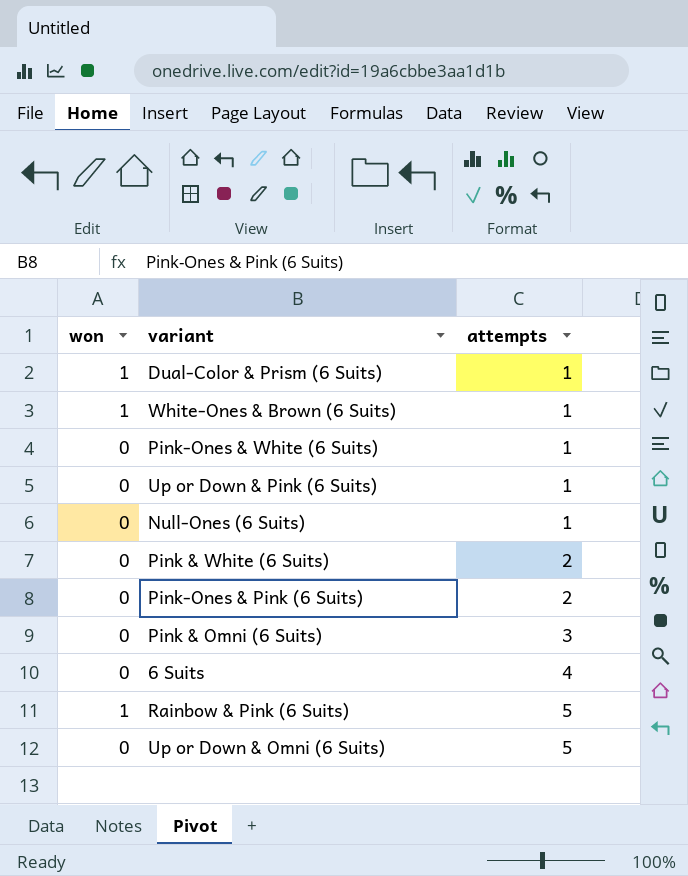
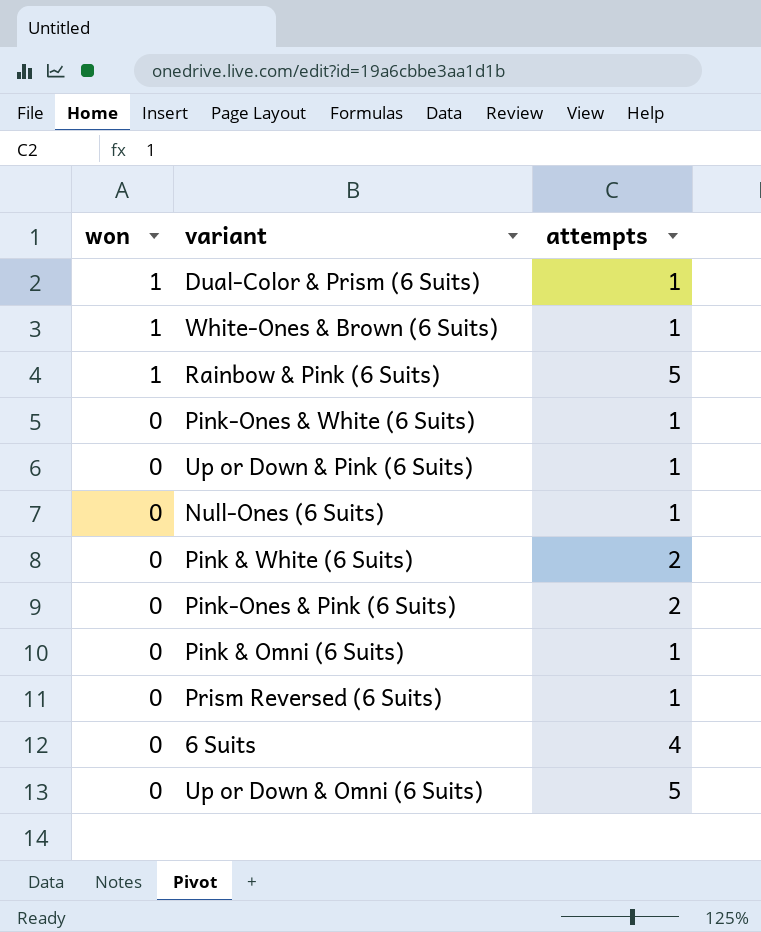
row order: attempts ascending -> won descending
Pink & Omni (6 Suits) | attempts: 3 -> 1
row Prism Reversed (6 Suits): none -> 0 | 1

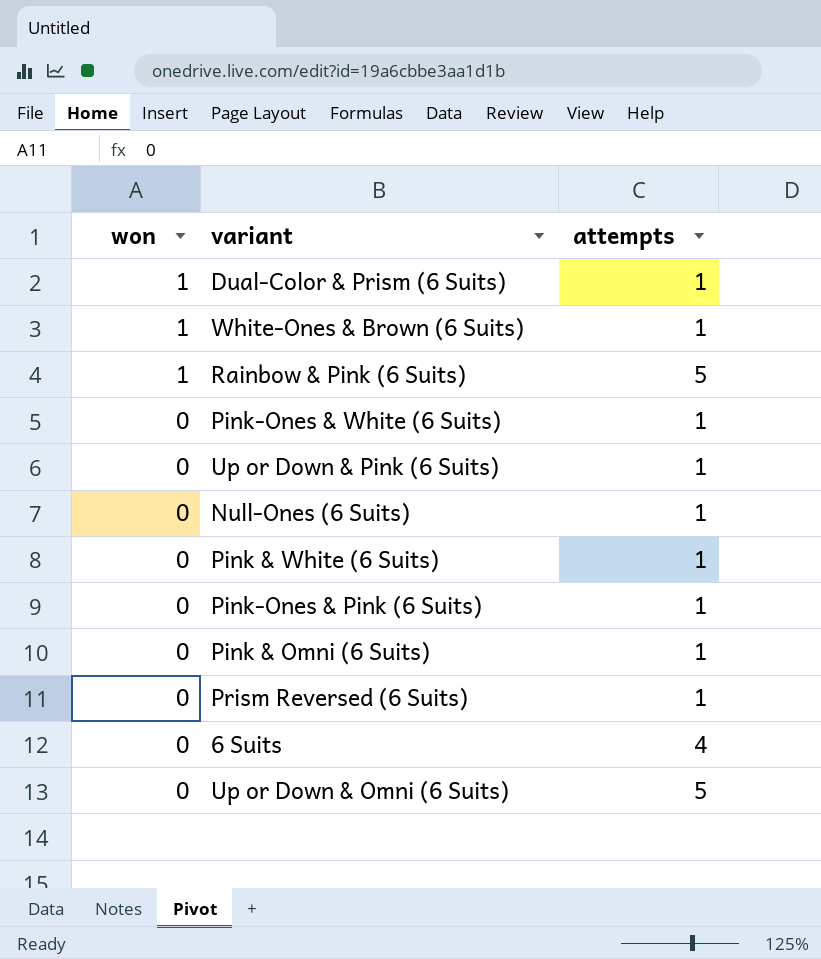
Pink & White (6 Suits) | attempts: 2 -> 1
Pink-Ones & Pink (6 Suits) | attempts: 2 -> 1

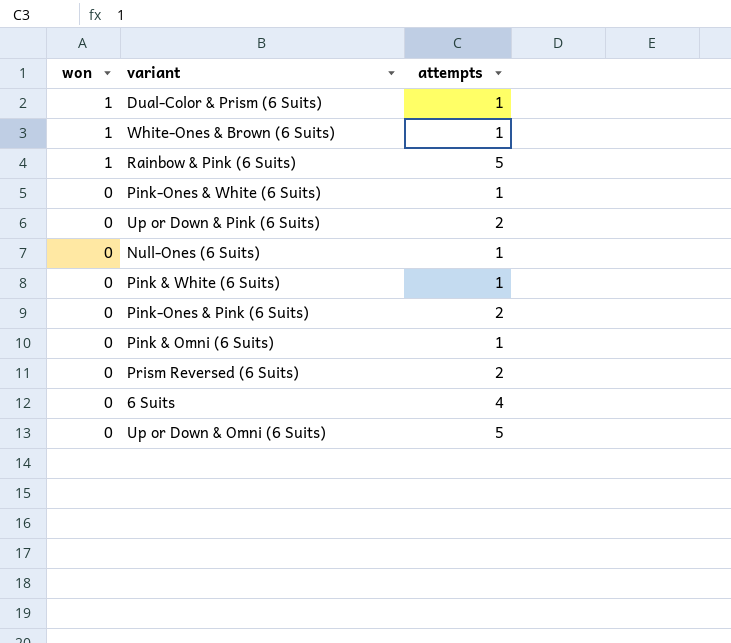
Up or Down & Pink (6 Suits) | attempts: 1 -> 2
Pink-Ones & Pink (6 Suits) | attempts: 1 -> 2
Prism Reversed (6 Suits) | attempts: 1 -> 2

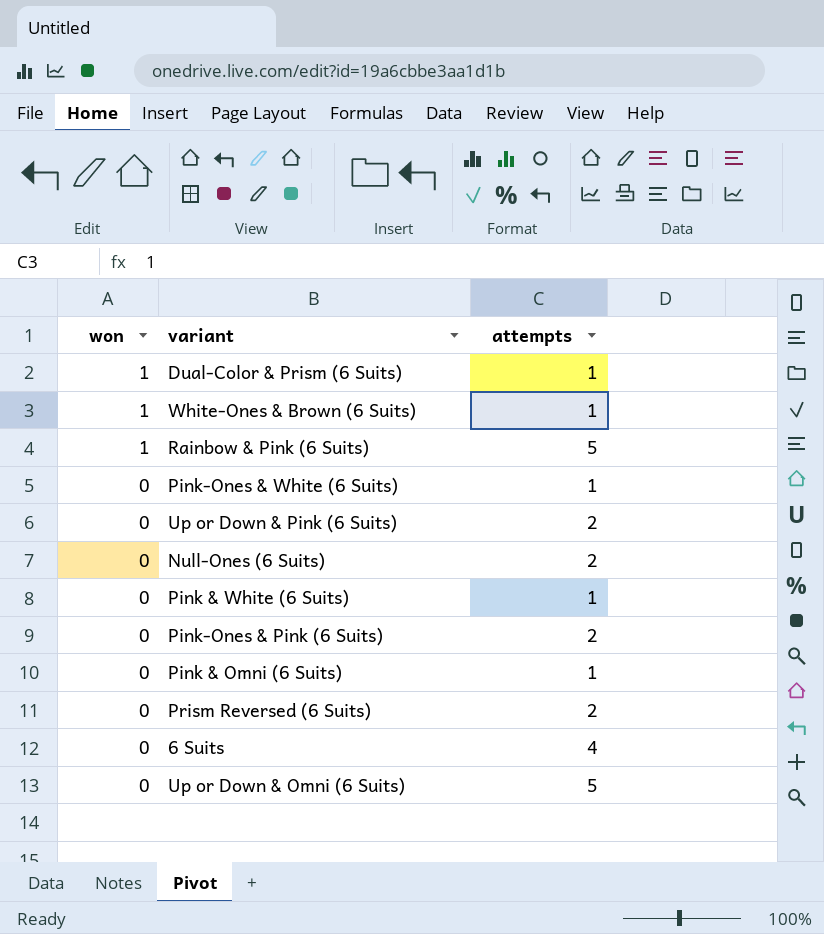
Null-Ones (6 Suits) | attempts: 1 -> 2

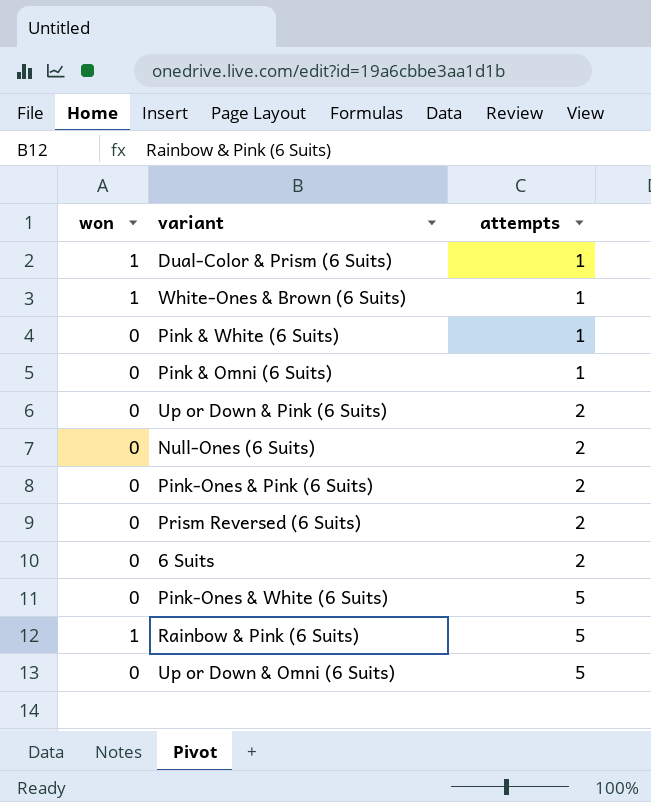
row order: won descending -> attempts ascending
6 Suits | attempts: 4 -> 2
Pink-Ones & White (6 Suits) | attempts: 1 -> 5

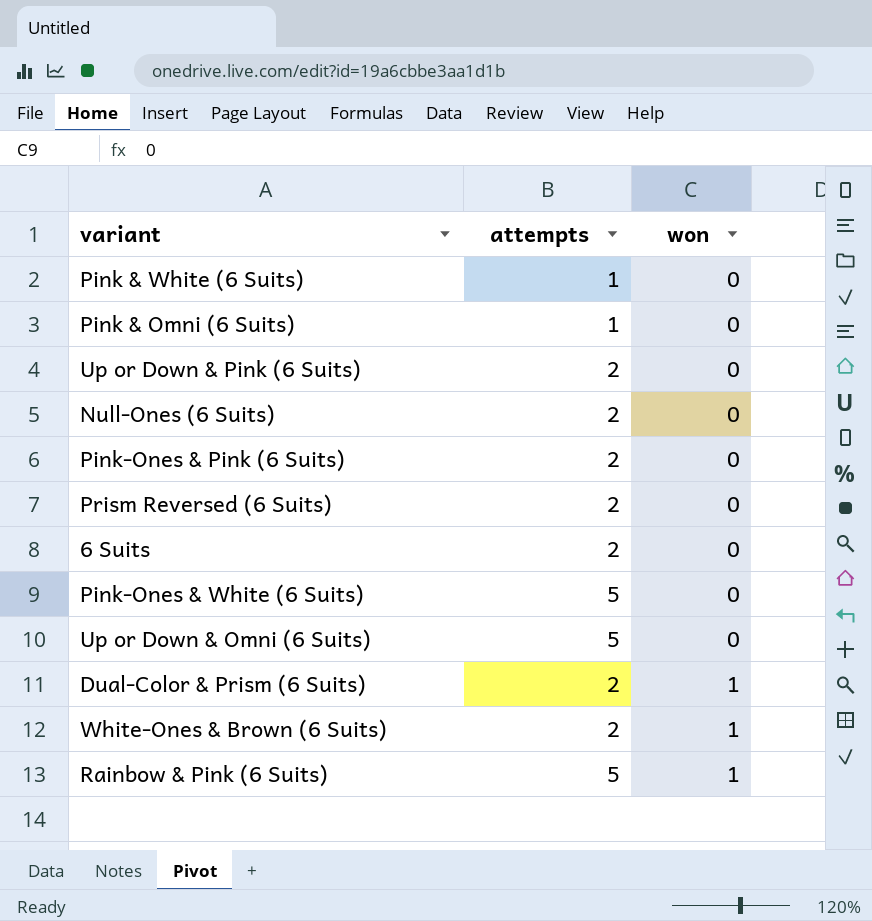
row order: attempts ascending -> won ascending
column won | position: 1 -> 3
Dual-Color & Prism (6 Suits) | attempts: 1 -> 2
White-Ones & Brown (6 Suits) | attempts: 1 -> 2

